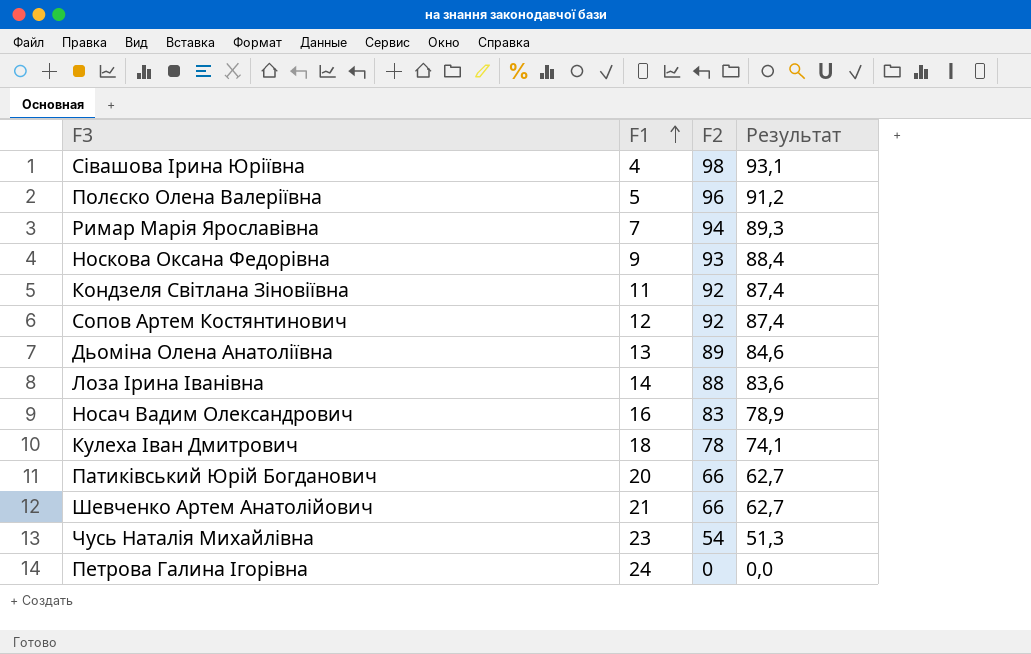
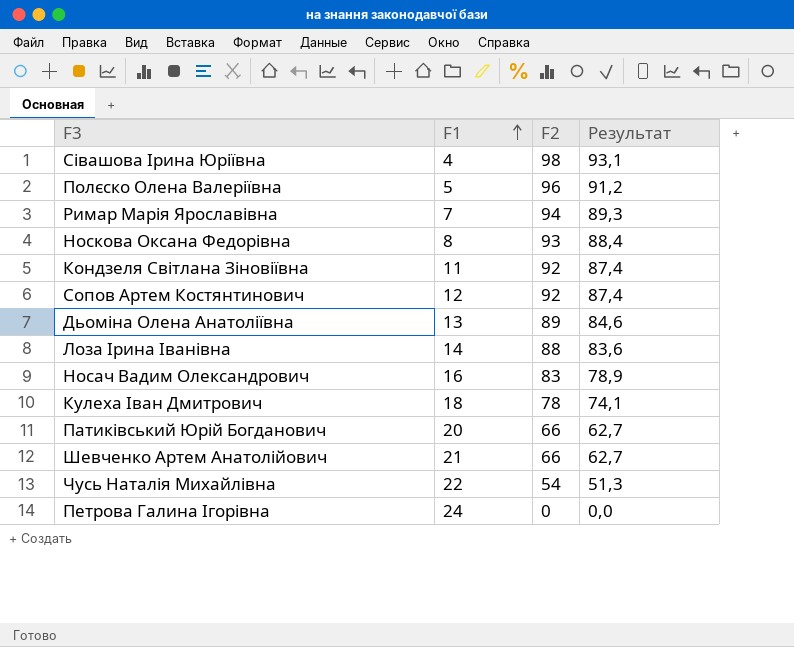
Носкова Оксана Федорівна | F1: 9 -> 8
Чусь Наталія Михайлівна | F1: 23 -> 22

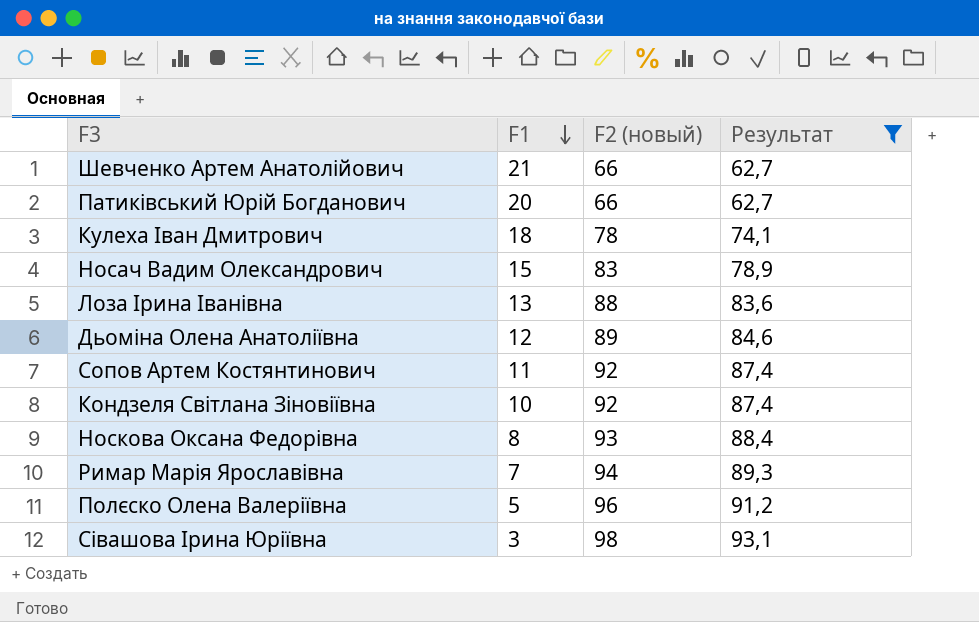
filter: none -> Результат >= 62,7
row order: F1 ascending -> F1 descending
column name: F2 -> F2 (новый)
Носач Вадим Олександрович | F1: 16 -> 15
Лоза Ірина Іванівна | F1: 14 -> 13
Дьоміна Олена Анатоліївна | F1: 13 -> 12
Сопов Артем Костянтинович | F1: 12 -> 11
Кондзеля Світлана Зіновіївна | F1: 11 -> 10
Сівашова Ірина Юріївна | F1: 4 -> 3

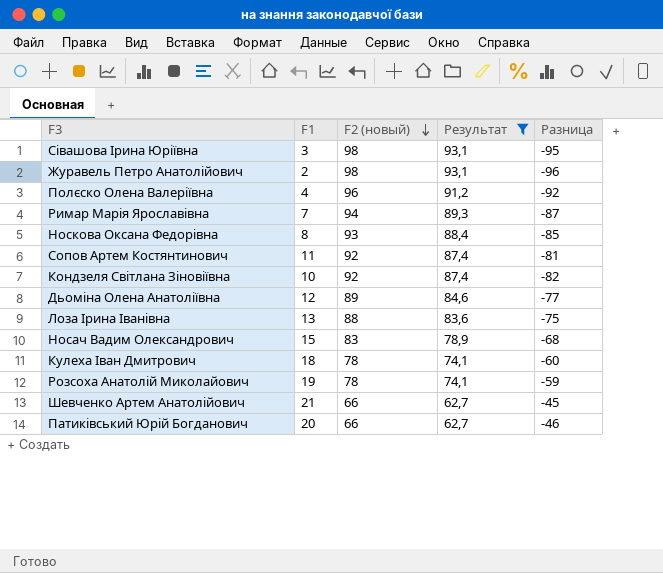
row order: F1 descending -> F2 (новый) descending
column Разница | formula: none -> [F1] - [F2 (новый)]
row Журавель Петро Анатолійович: none -> 2 | 98 | 93,1 | -96
Полєско Олена Валеріївна | F1: 5 -> 4
row Розсоха Анатолій Миколайович: none -> 19 | 78 | 74,1 | -59

